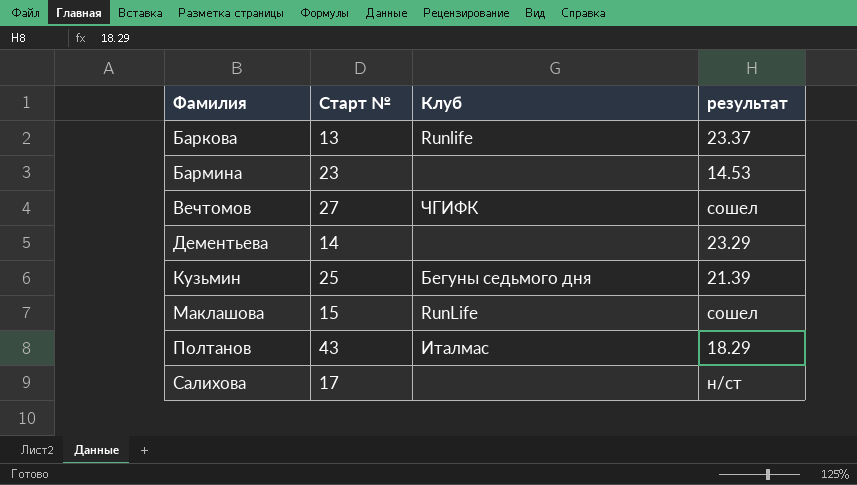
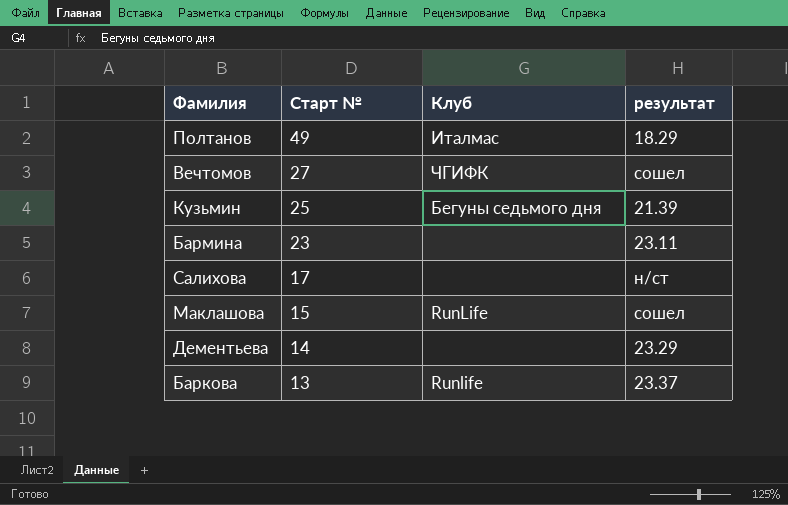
row order: Фамилия ascending -> Старт № descending
Полтанов | Старт №: 43 -> 49
Бармина | результат: 14.53 -> 23.11

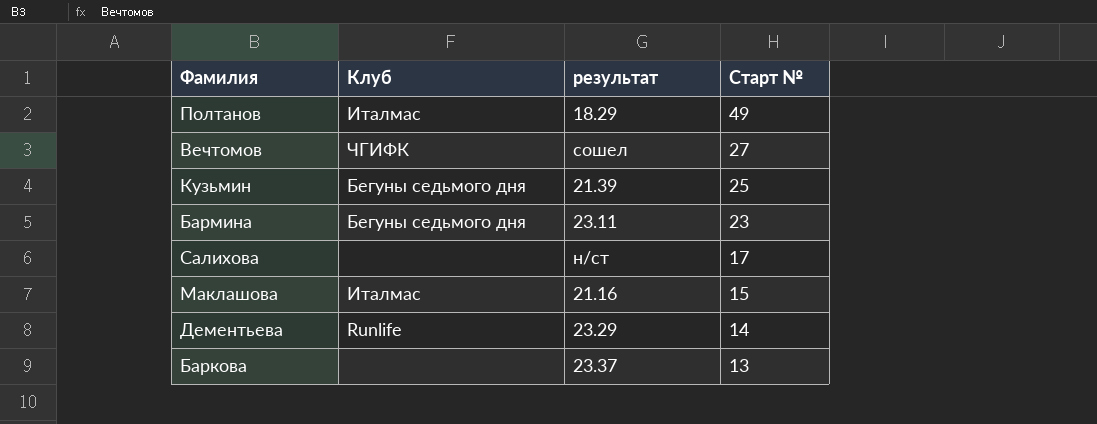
column Старт № | position: 2 -> 4
Бармина | Клуб: none -> Бегуны седьмого дня
Маклашова | Клуб: RunLife -> Италмас
Маклашова | результат: сошел -> 21.16
Дементьева | Клуб: none -> Runlife
Баркова | Клуб: Runlife -> none

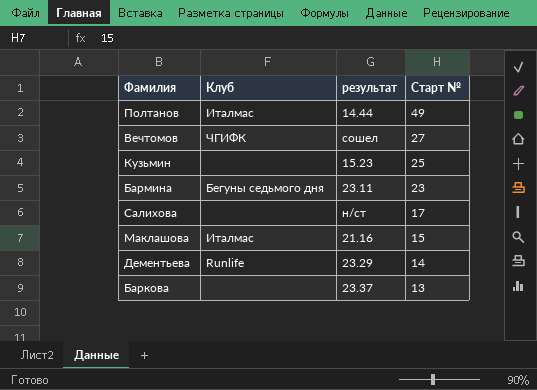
Полтанов | результат: 18.29 -> 14.44
Кузьмин | Клуб: Бегуны седьмого дня -> none
Кузьмин | результат: 21.39 -> 15.23

